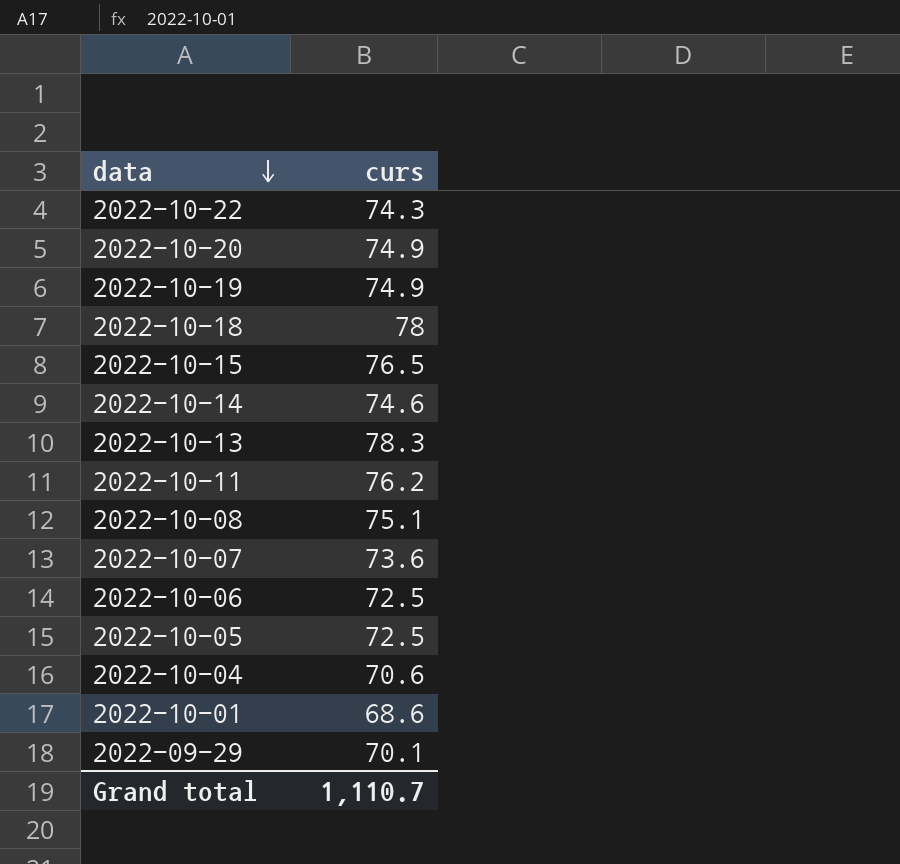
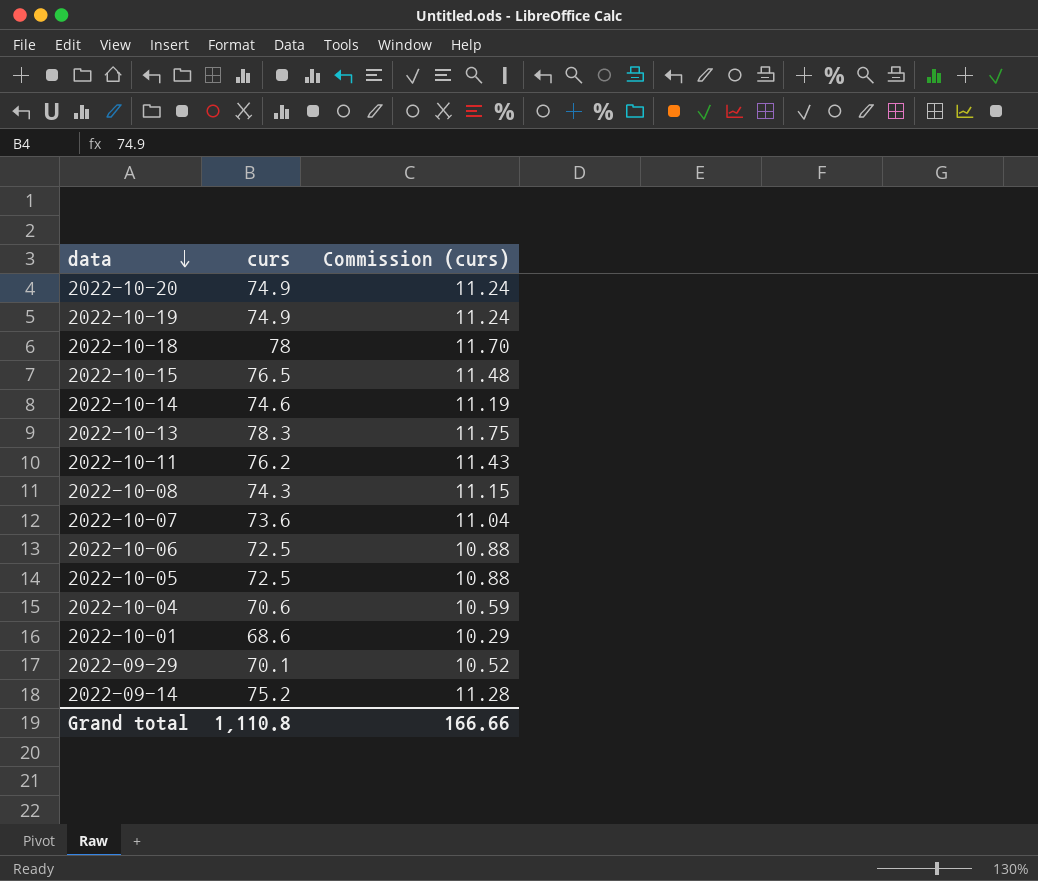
column Commission (curs) | formula: none -> [curs] * 0.15
row 2022-10-22: 74.3 -> none
2022-10-08 | curs: 75.1 -> 74.3
row 2022-09-14: none -> 75.2 | 11.28
Grand total | curs: 1,110.7 -> 1,110.8

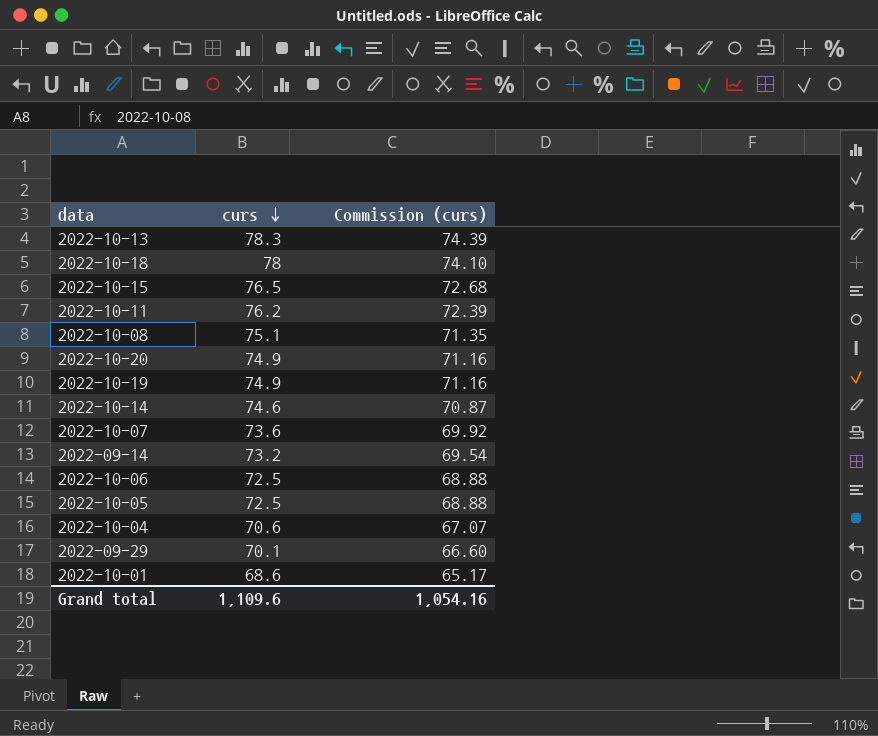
row order: data descending -> curs descending
column Commission (curs) | formula: [curs] * 0.15 -> [curs] * 0.95
2022-10-08 | curs: 74.3 -> 75.1
2022-09-14 | curs: 75.2 -> 73.2
Grand total | curs: 1,110.8 -> 1,109.6
Grand total | Commission (curs): 166.66 -> 1,054.16

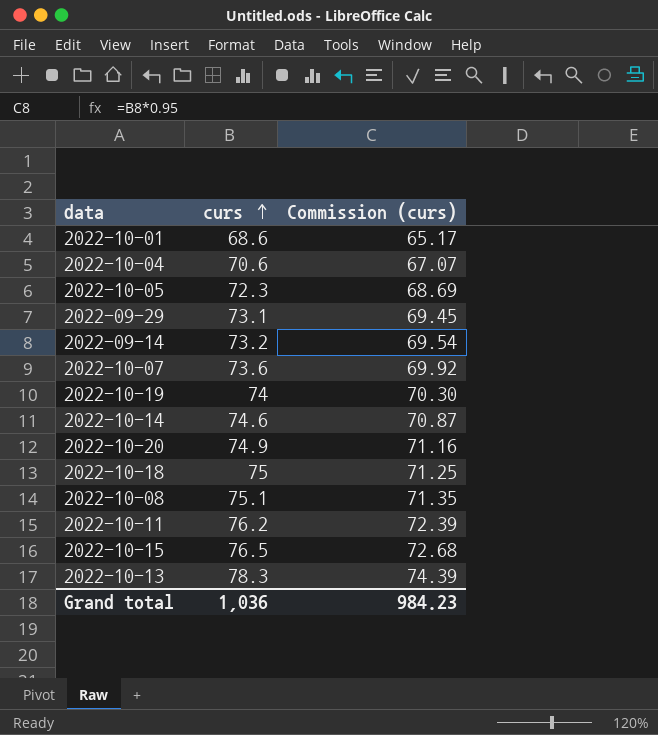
row order: curs descending -> curs ascending
row 2022-10-06: 72.5 | 68.88 -> none
2022-10-05 | curs: 72.5 -> 72.3
2022-10-05 | Commission (curs): 68.88 -> 68.69
2022-09-29 | curs: 70.1 -> 73.1
2022-09-29 | Commission (curs): 66.60 -> 69.45
2022-10-19 | curs: 74.9 -> 74
2022-10-19 | Commission (curs): 71.16 -> 70.30
2022-10-18 | curs: 78 -> 75
2022-10-18 | Commission (curs): 74.10 -> 71.25
Grand total | curs: 1,109.6 -> 1,036
Grand total | Commission (curs): 1,054.16 -> 984.23

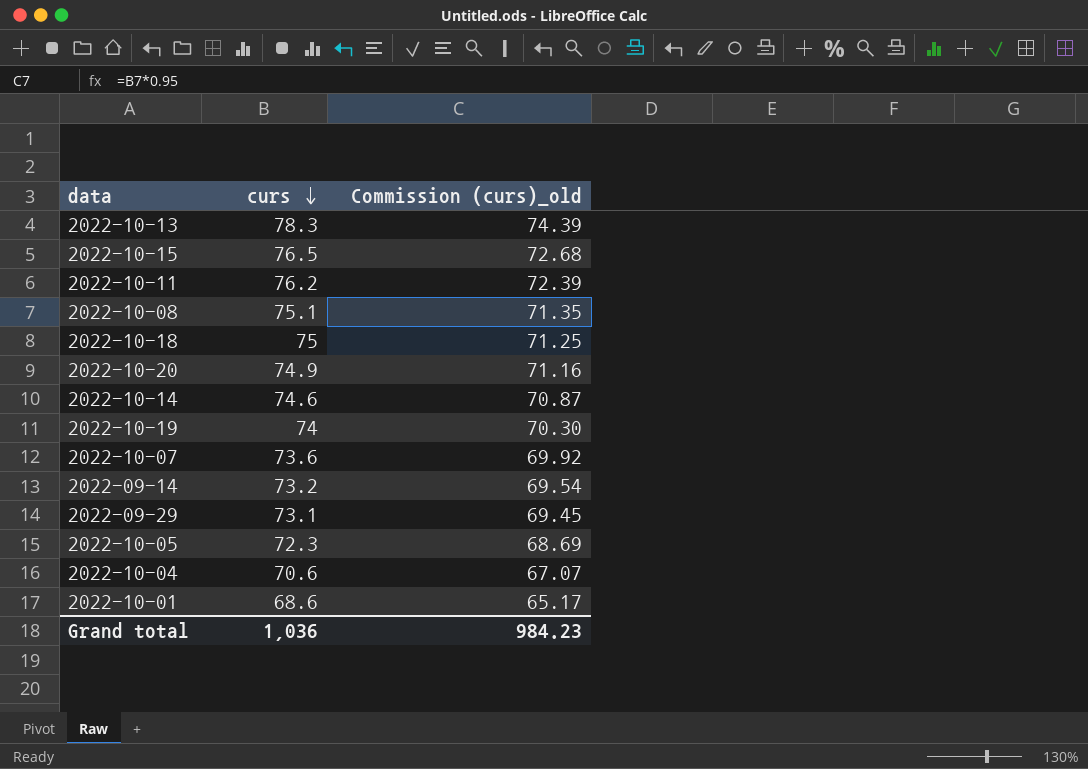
row order: curs ascending -> curs descending
column name: Commission (curs) -> Commission (curs)_old

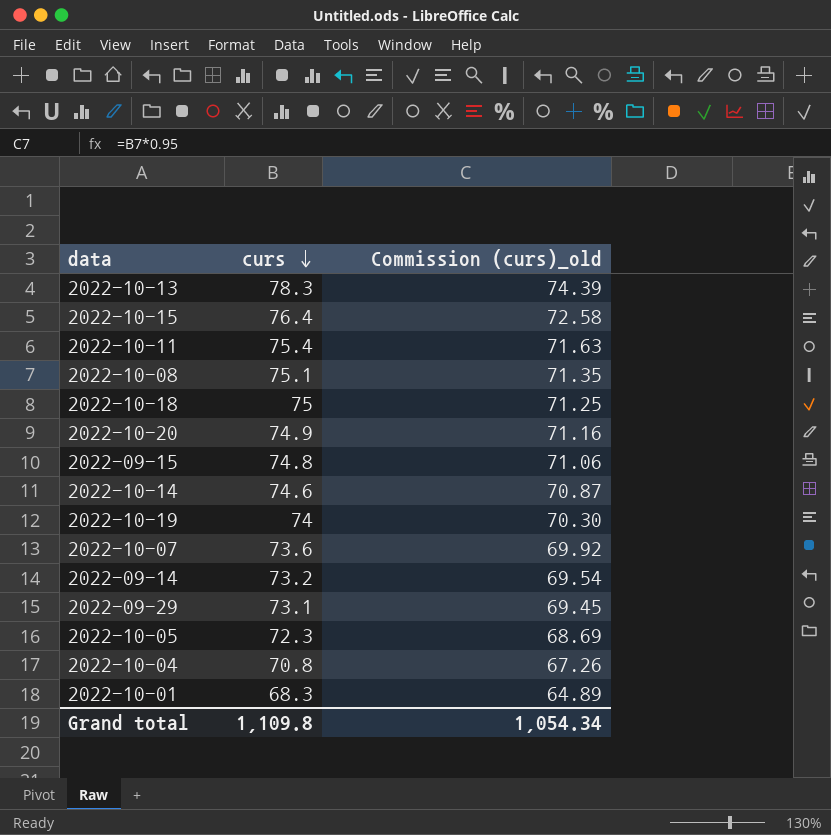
2022-10-15 | curs: 76.5 -> 76.4
2022-10-15 | Commission (curs)_old: 72.68 -> 72.58
2022-10-11 | curs: 76.2 -> 75.4
2022-10-11 | Commission (curs)_old: 72.39 -> 71.63
row 2022-09-15: none -> 74.8 | 71.06
2022-10-04 | curs: 70.6 -> 70.8
2022-10-04 | Commission (curs)_old: 67.07 -> 67.26
2022-10-01 | curs: 68.6 -> 68.3
2022-10-01 | Commission (curs)_old: 65.17 -> 64.89
Grand total | curs: 1,036 -> 1,109.8
Grand total | Commission (curs)_old: 984.23 -> 1,054.34

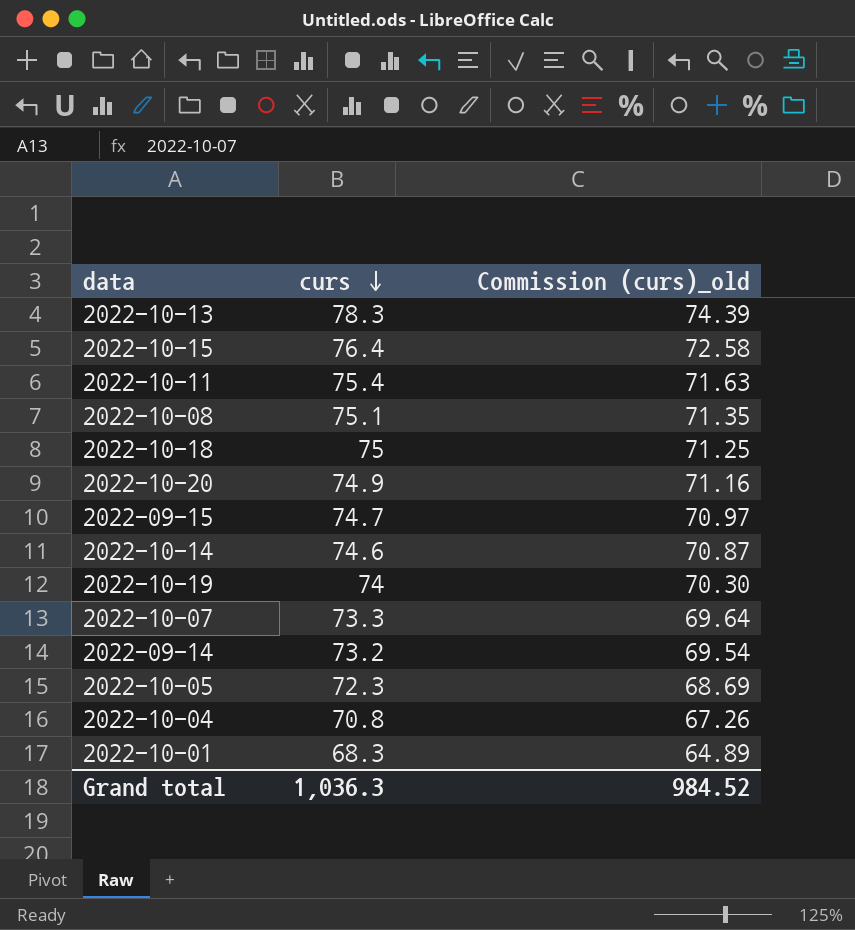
row 2022-09-29: 73.1 | 69.45 -> none
2022-09-15 | curs: 74.8 -> 74.7
2022-09-15 | Commission (curs)_old: 71.06 -> 70.97
2022-10-07 | curs: 73.6 -> 73.3
2022-10-07 | Commission (curs)_old: 69.92 -> 69.64
Grand total | curs: 1,109.8 -> 1,036.3
Grand total | Commission (curs)_old: 1,054.34 -> 984.52

